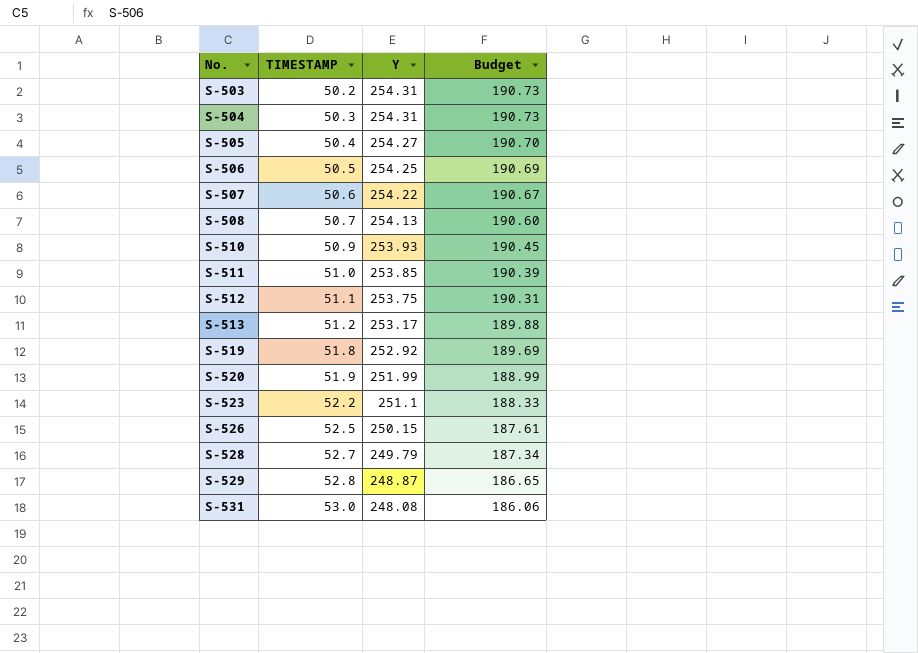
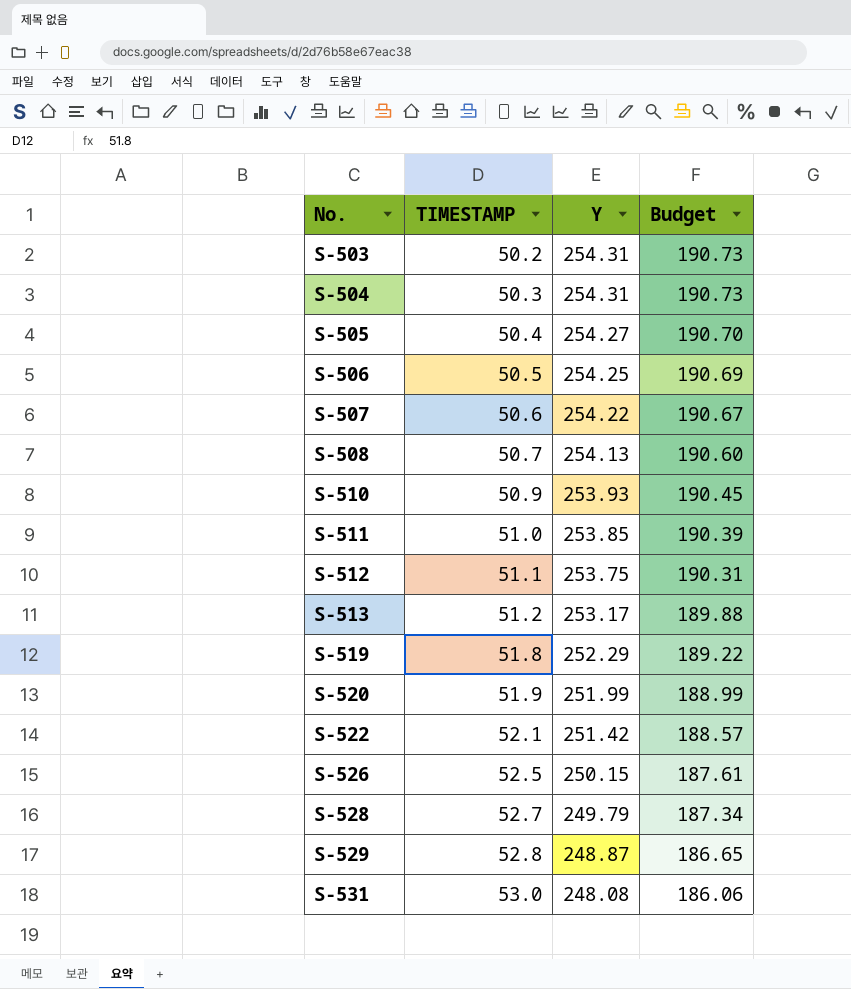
row S-523: 52.2 | 251.1 | 188.33 -> none
S-519 | Y: 252.92 -> 252.29
S-519 | Budget: 189.69 -> 189.22
row S-522: none -> 52.1 | 251.42 | 188.57

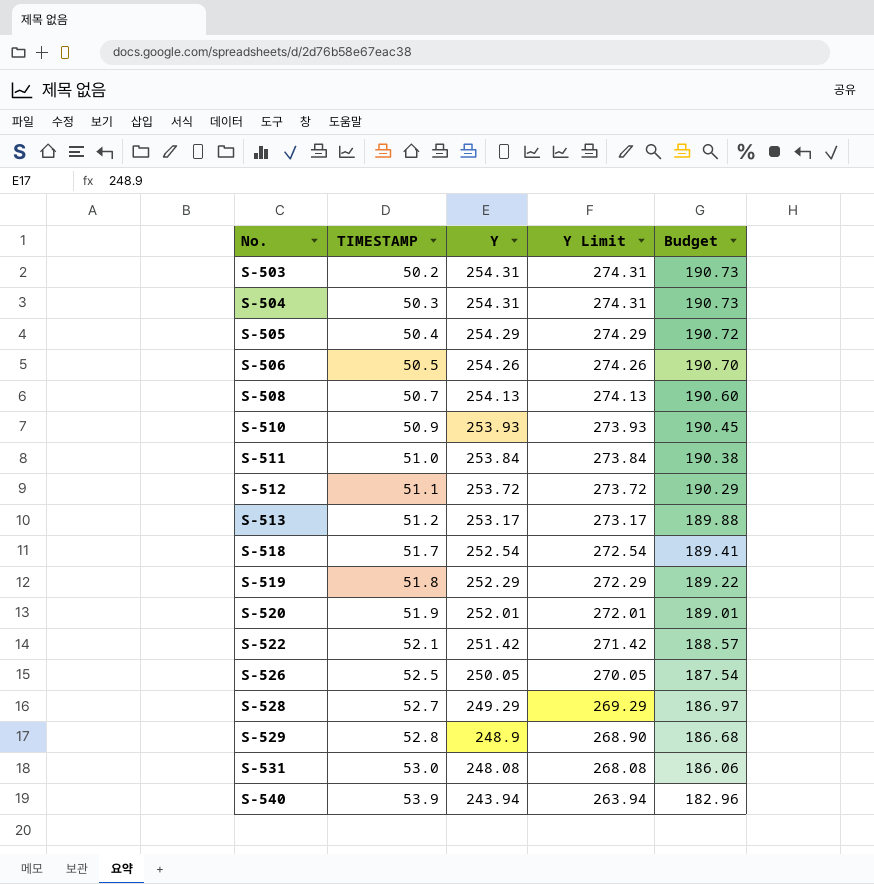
column Y Limit | formula: none -> [Y] + 20
row S-507: 50.6 | 254.22 | 190.67 -> none
S-505 | Y: 254.27 -> 254.29
S-505 | Budget: 190.70 -> 190.72
S-506 | Y: 254.25 -> 254.26
S-506 | Budget: 190.69 -> 190.70
S-511 | Y: 253.85 -> 253.84
S-511 | Budget: 190.39 -> 190.38
S-512 | Y: 253.75 -> 253.72
S-512 | Budget: 190.31 -> 190.29
row S-518: none -> 51.7 | 252.54 | 272.54 | 189.41
S-520 | Y: 251.99 -> 252.01
S-520 | Budget: 188.99 -> 189.01
S-526 | Y: 250.15 -> 250.05
S-526 | Budget: 187.61 -> 187.54
S-528 | Y: 249.79 -> 249.29
S-528 | Budget: 187.34 -> 186.97
S-529 | Y: 248.87 -> 248.9
S-529 | Budget: 186.65 -> 186.68
row S-540: none -> 53.9 | 243.94 | 263.94 | 182.96

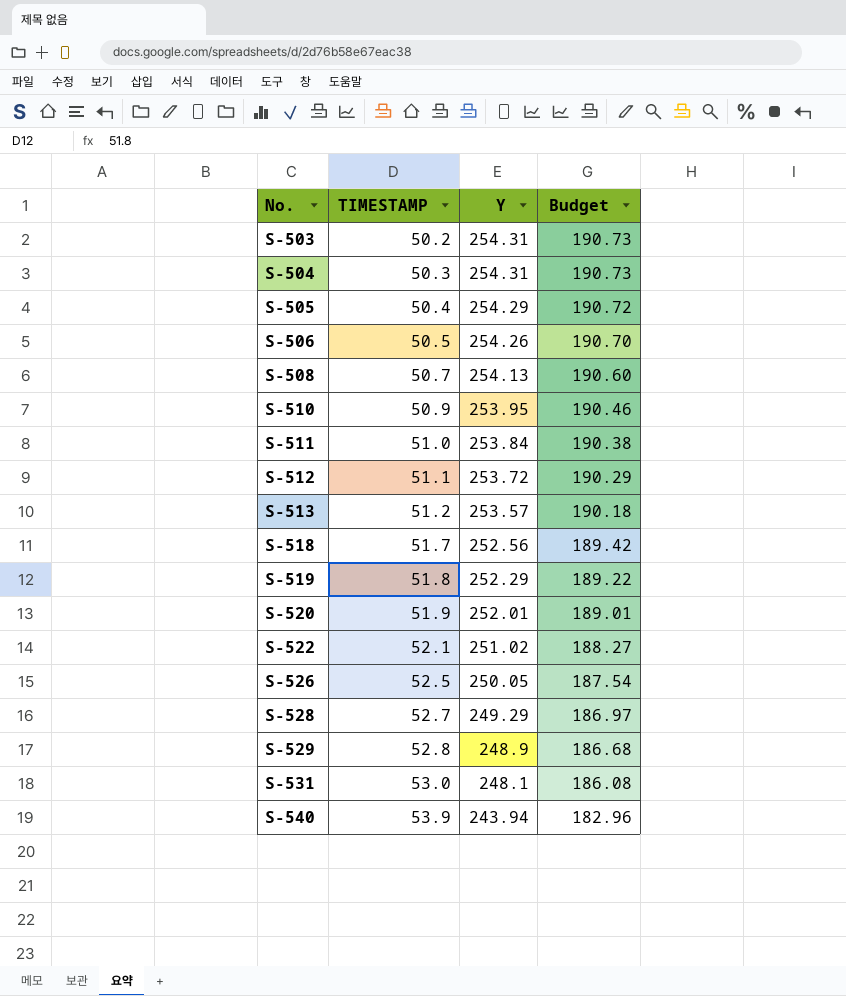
column Y Limit | formula: [Y] + 20 -> none
S-510 | Y: 253.93 -> 253.95
S-510 | Budget: 190.45 -> 190.46
S-513 | Y: 253.17 -> 253.57
S-513 | Budget: 189.88 -> 190.18
S-518 | Y: 252.54 -> 252.56
S-518 | Budget: 189.41 -> 189.42
S-522 | Y: 251.42 -> 251.02
S-522 | Budget: 188.57 -> 188.27
S-531 | Y: 248.08 -> 248.1
S-531 | Budget: 186.06 -> 186.08

